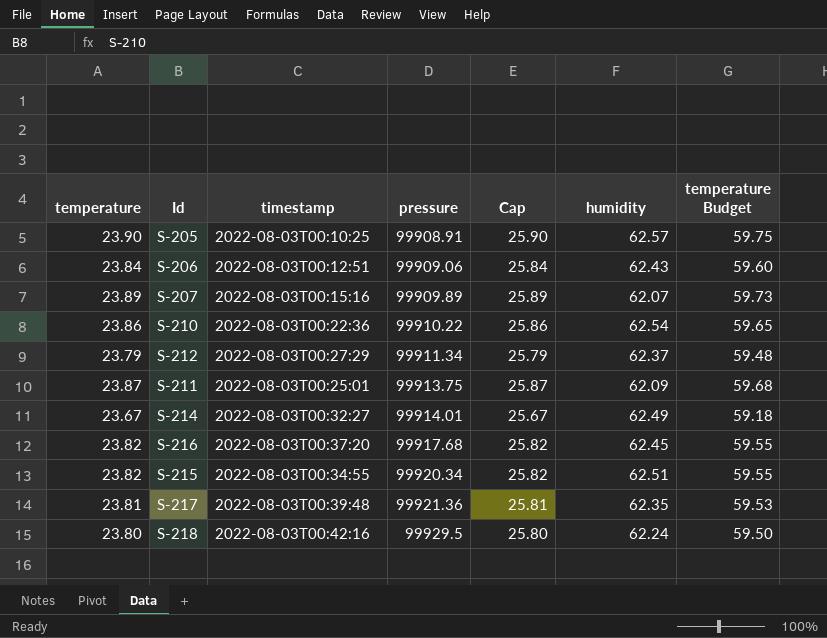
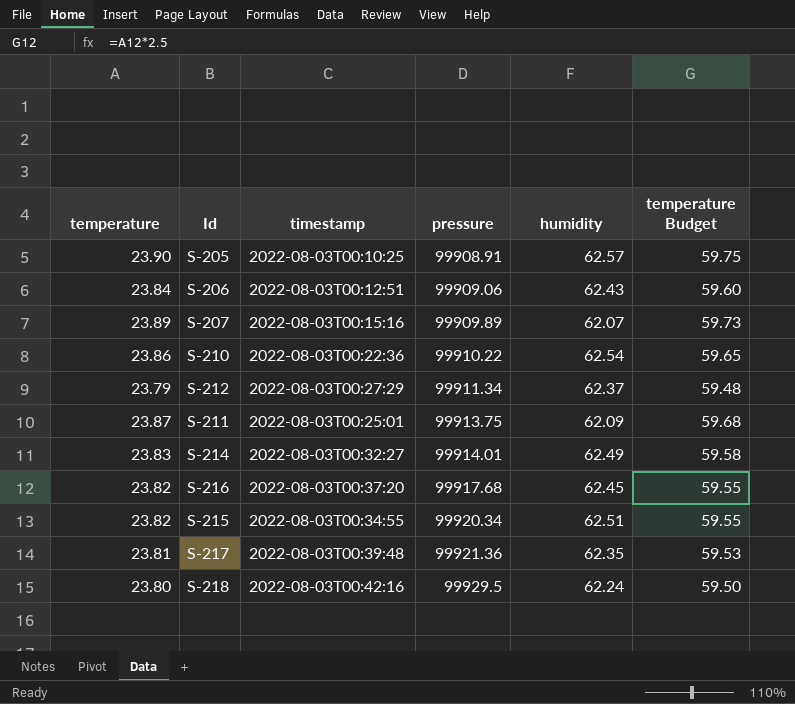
column Cap | formula: [temperature] + 2 -> none
S-214 | temperature: 23.67 -> 23.83
S-214 | temperature Budget: 59.18 -> 59.58

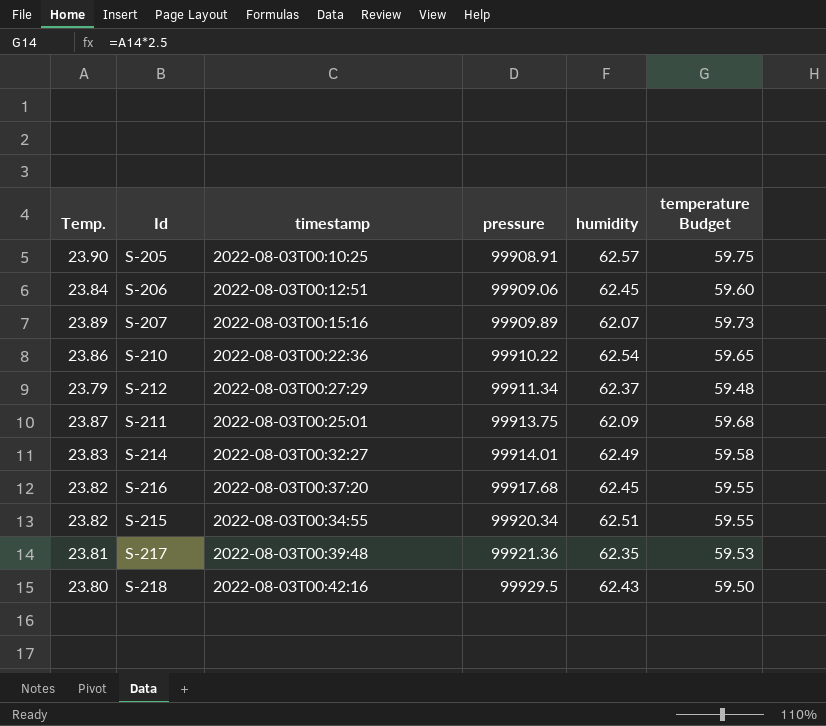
column name: temperature -> Temp.
S-206 | humidity: 62.43 -> 62.45
S-218 | humidity: 62.24 -> 62.43

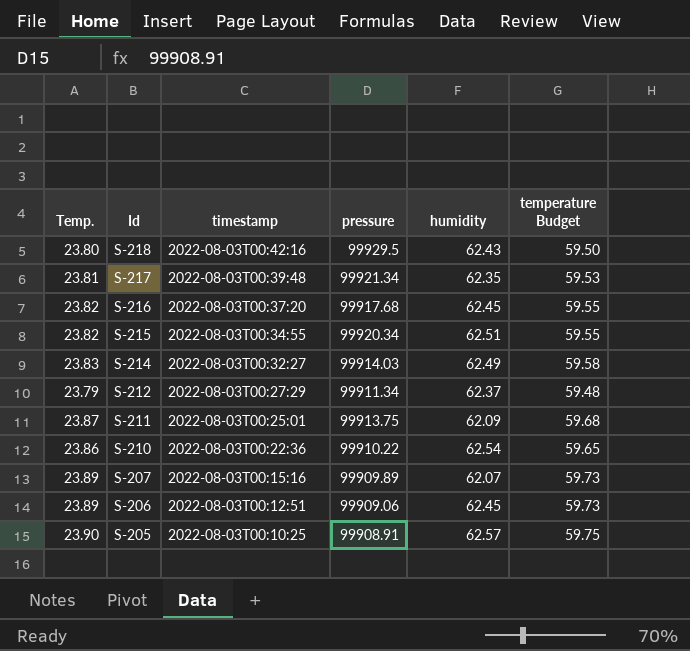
row order: pressure ascending -> Id descending
S-217 | pressure: 99921.36 -> 99921.34
S-214 | pressure: 99914.01 -> 99914.03
S-206 | Temp.: 23.84 -> 23.89
S-206 | temperature Budget: 59.60 -> 59.73

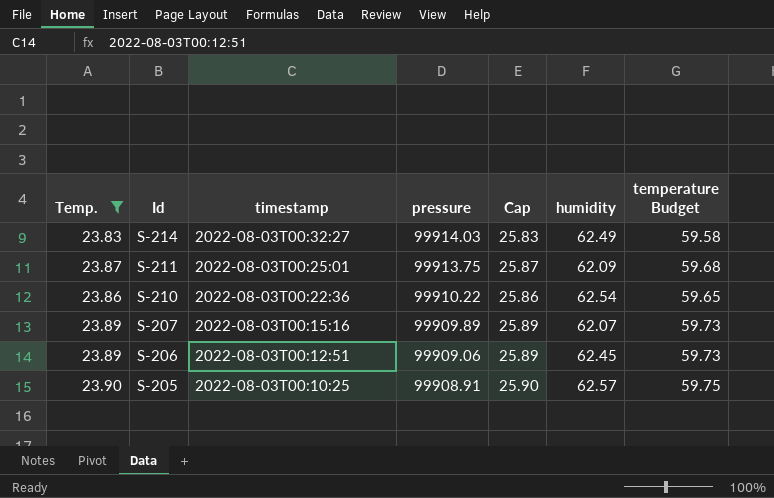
filter: none -> Temp. >= 23.83
column Cap | formula: none -> [Temp.] + 2

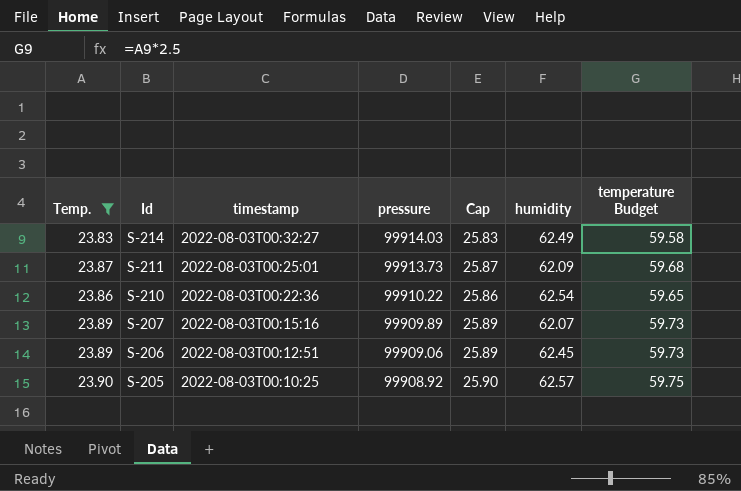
S-211 | pressure: 99913.75 -> 99913.73
S-205 | pressure: 99908.91 -> 99908.92

